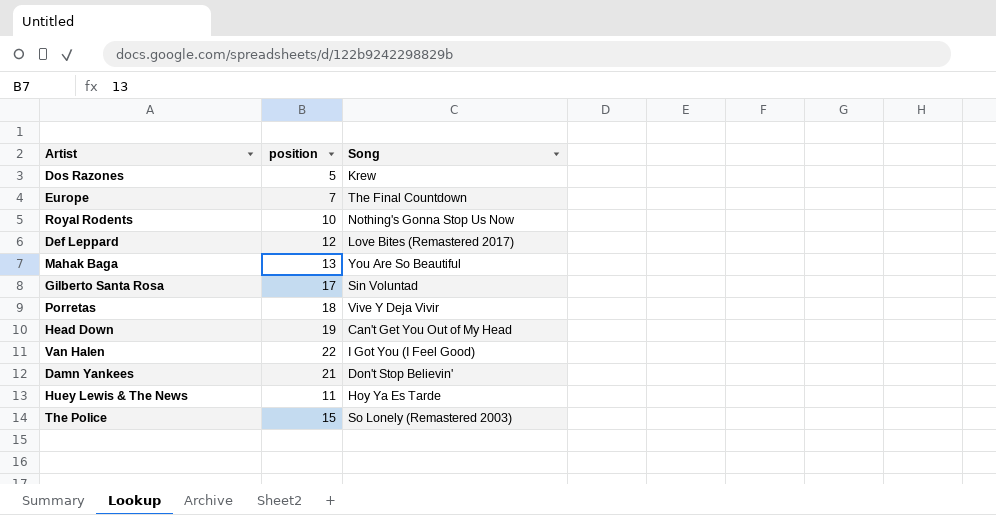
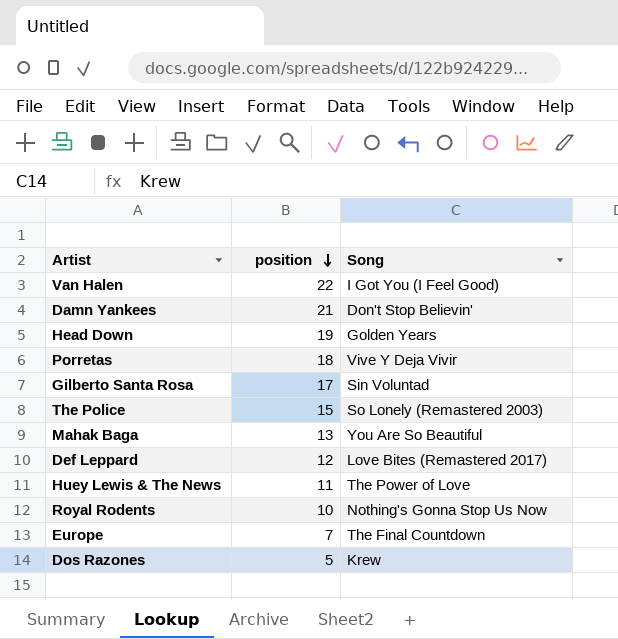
row order: none -> position descending
Head Down | Song: Can't Get You Out of My Head -> Golden Years
Huey Lewis & The News | Song: Hoy Ya Es Tarde -> The Power of Love

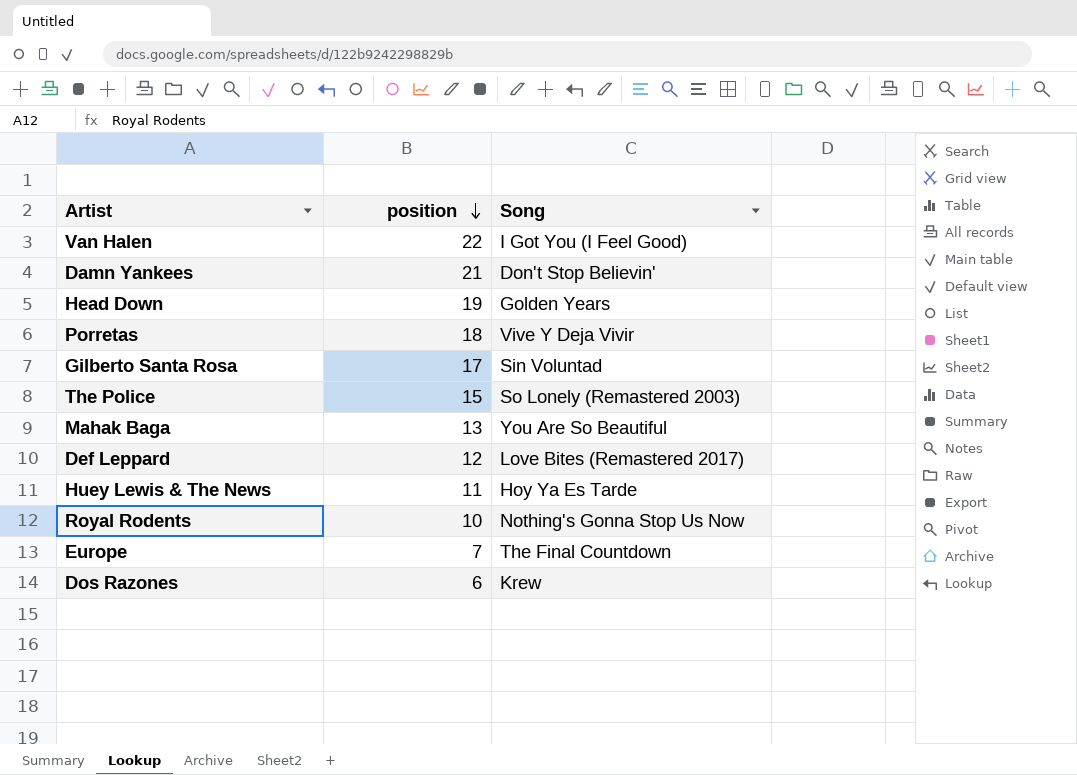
Huey Lewis & The News | Song: The Power of Love -> Hoy Ya Es Tarde
Dos Razones | position: 5 -> 6

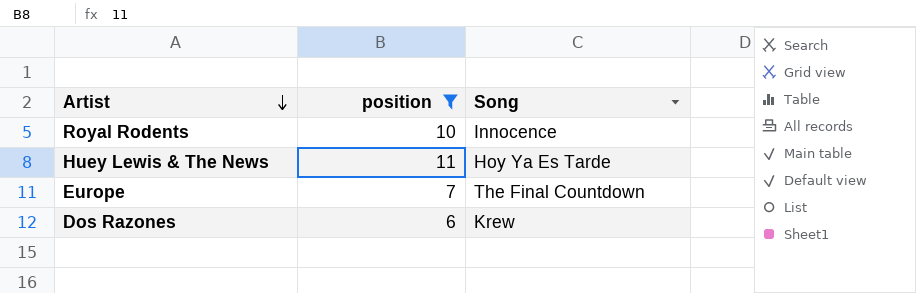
filter: none -> position <= 11
row order: position descending -> Artist descending
Royal Rodents | Song: Nothing's Gonna Stop Us Now -> Innocence

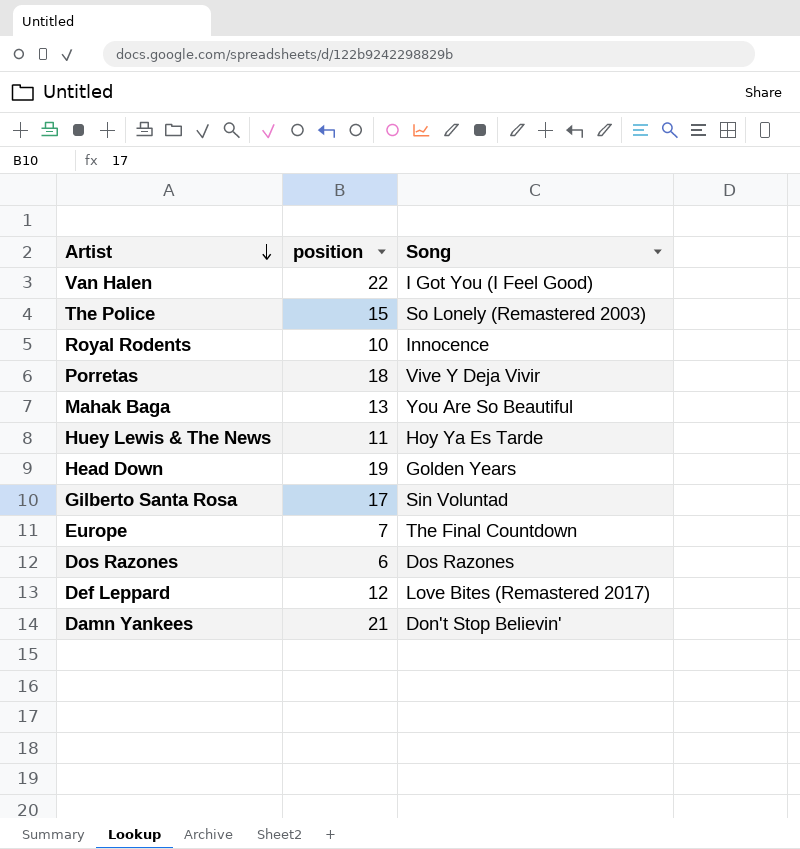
filter: position <= 11 -> none
Dos Razones | Song: Krew -> Dos Razones

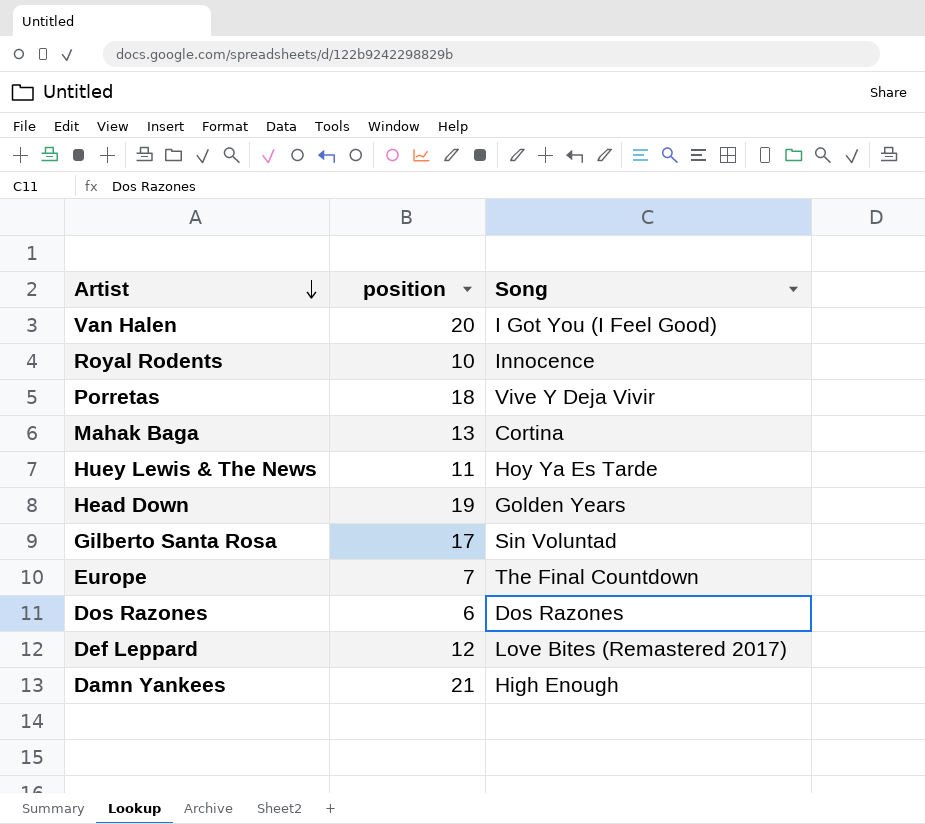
row The Police: 15 | So Lonely (Remastered 2003) -> none
Van Halen | position: 22 -> 20
Mahak Baga | Song: You Are So Beautiful -> Cortina
Damn Yankees | Song: Don't Stop Believin' -> High Enough

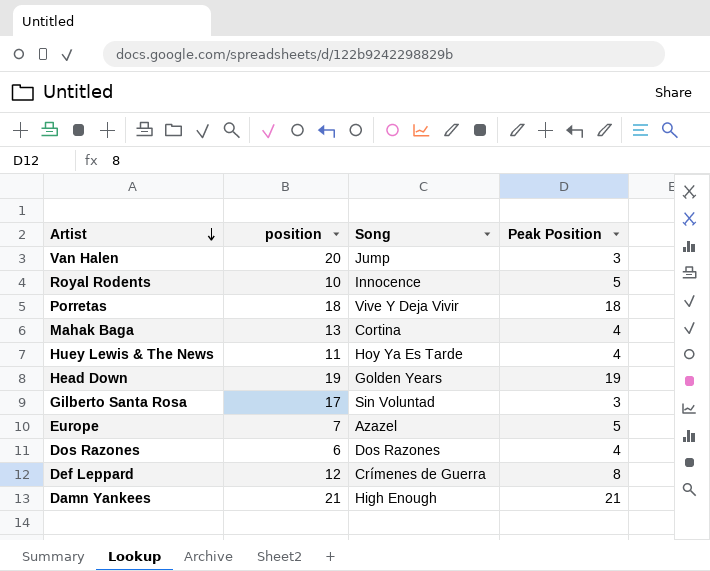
column Peak Position | position: none -> 4
Van Halen | Song: I Got You (I Feel Good) -> Jump
Europe | Song: The Final Countdown -> Azazel
Def Leppard | Song: Love Bites (Remastered 2017) -> Crímenes de Guerra

